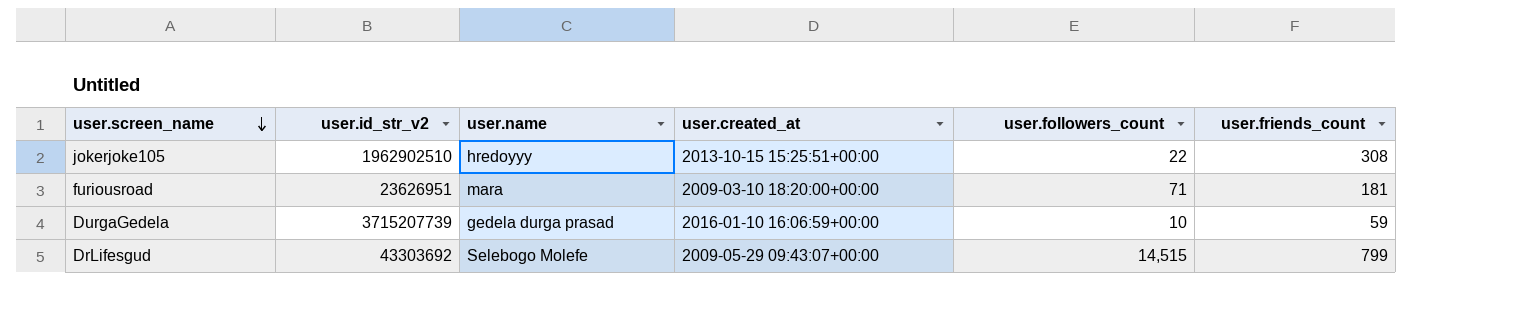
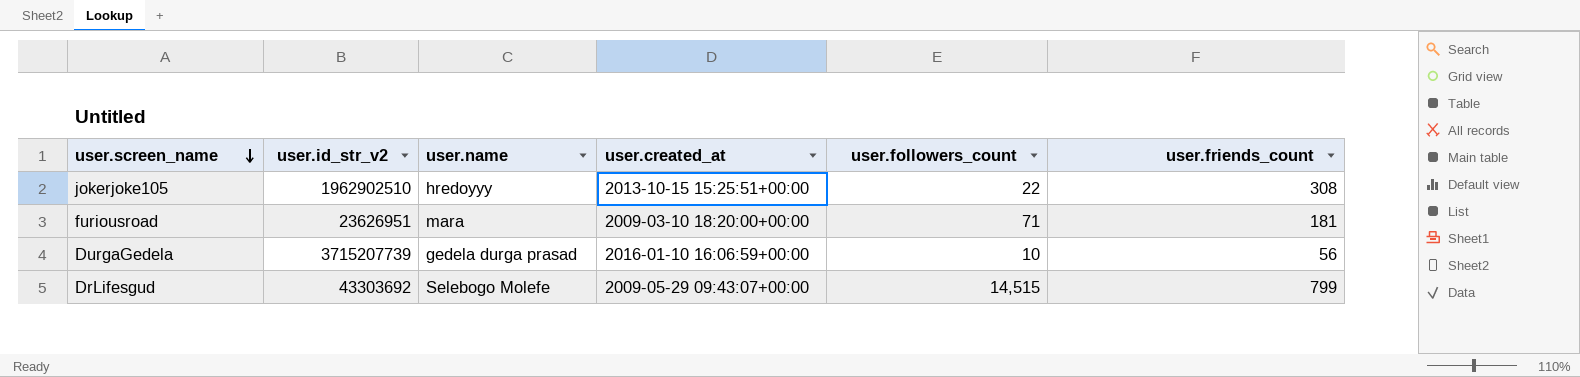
DurgaGedela | user.friends_count: 59 -> 56

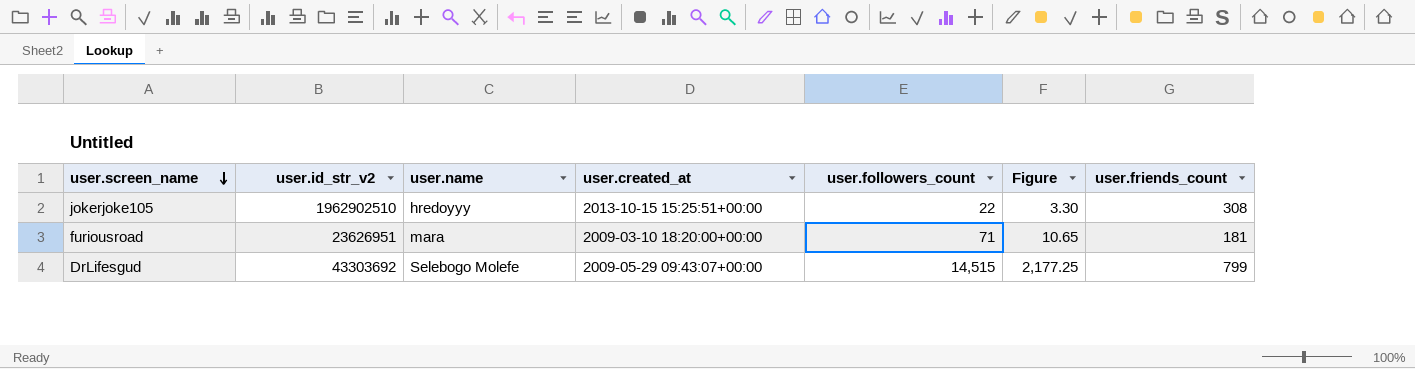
column Figure | formula: none -> [user.followers_count] * 0.15
row DurgaGedela: 3715207739 | gedela durga prasad | 2016-01-10 16:06:59+00:00 | 10 | 56 -> none

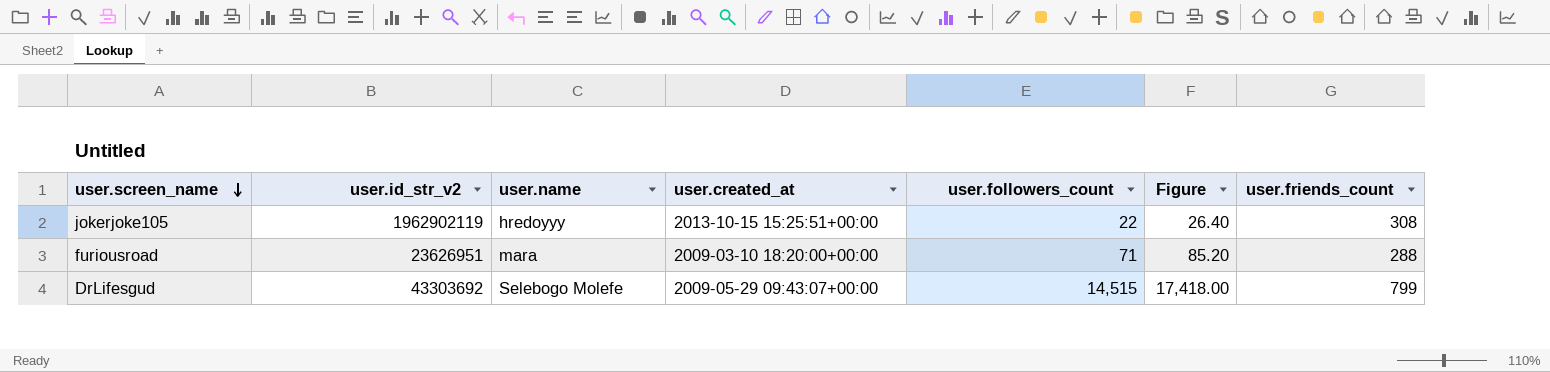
column Figure | formula: [user.followers_count] * 0.15 -> [user.followers_count] * 1.2
jokerjoke105 | user.id_str_v2: 1962902510 -> 1962902119
furiousroad | user.friends_count: 181 -> 288

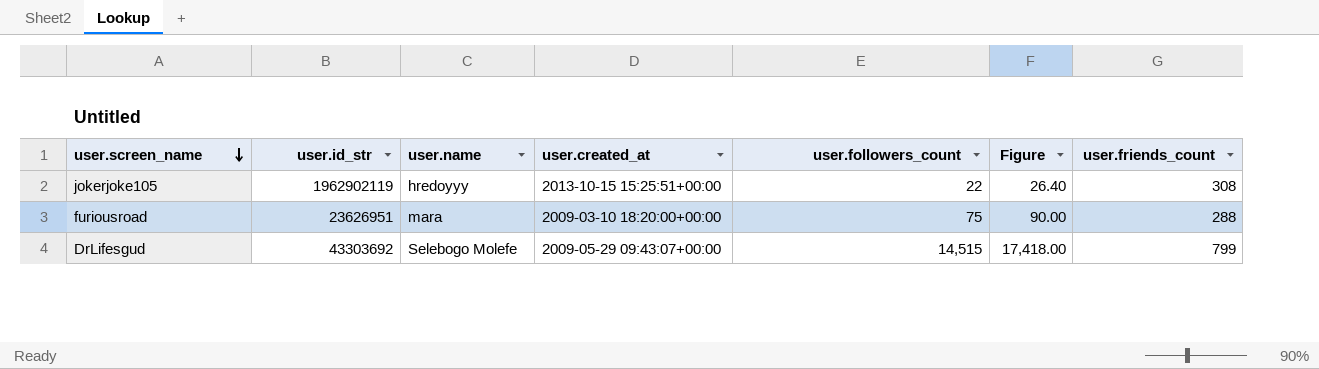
column name: user.id_str_v2 -> user.id_str
furiousroad | user.followers_count: 71 -> 75
furiousroad | Figure: 85.20 -> 90.00

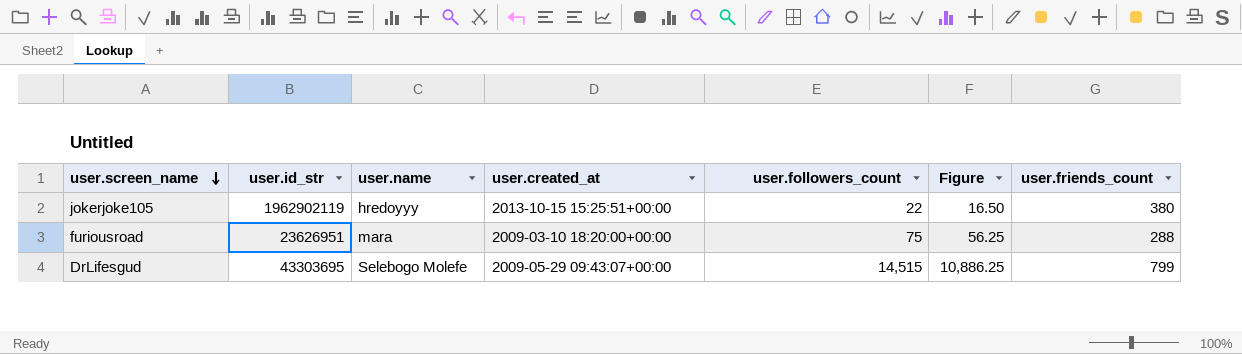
column Figure | formula: [user.followers_count] * 1.2 -> [user.followers_count] * 0.75
jokerjoke105 | user.friends_count: 308 -> 380
DrLifesgud | user.id_str: 43303692 -> 43303695

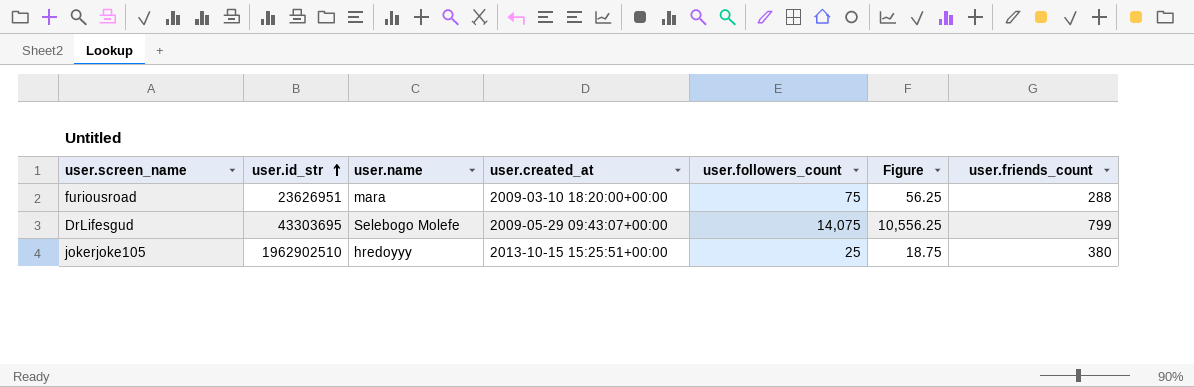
row order: user.screen_name descending -> user.id_str ascending
DrLifesgud | user.followers_count: 14,515 -> 14,075
DrLifesgud | Figure: 10,886.25 -> 10,556.25
jokerjoke105 | user.id_str: 1962902119 -> 1962902510
jokerjoke105 | user.followers_count: 22 -> 25
jokerjoke105 | Figure: 16.50 -> 18.75

